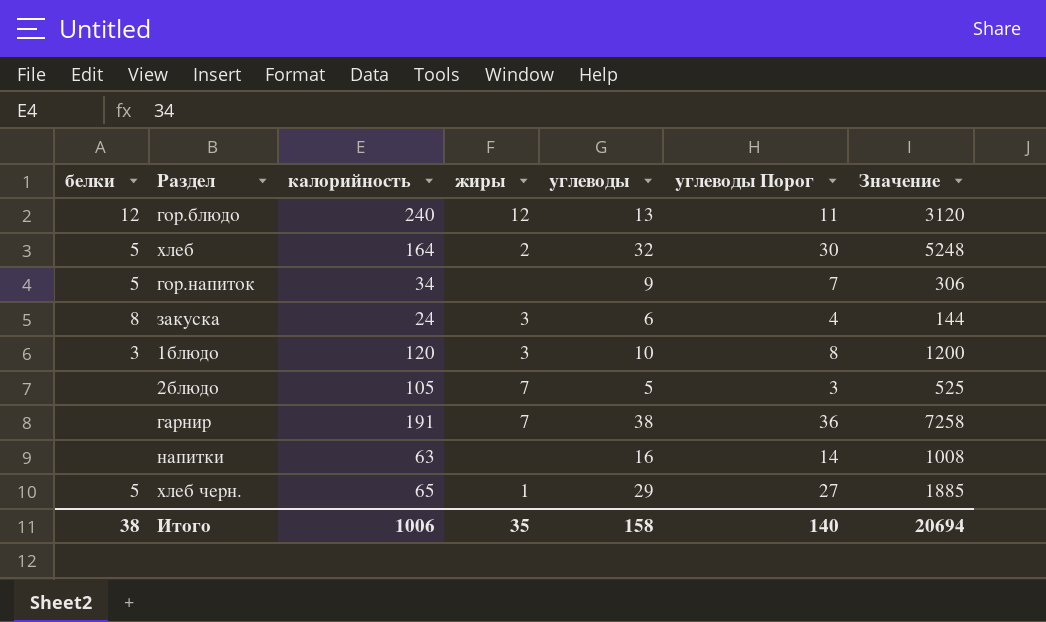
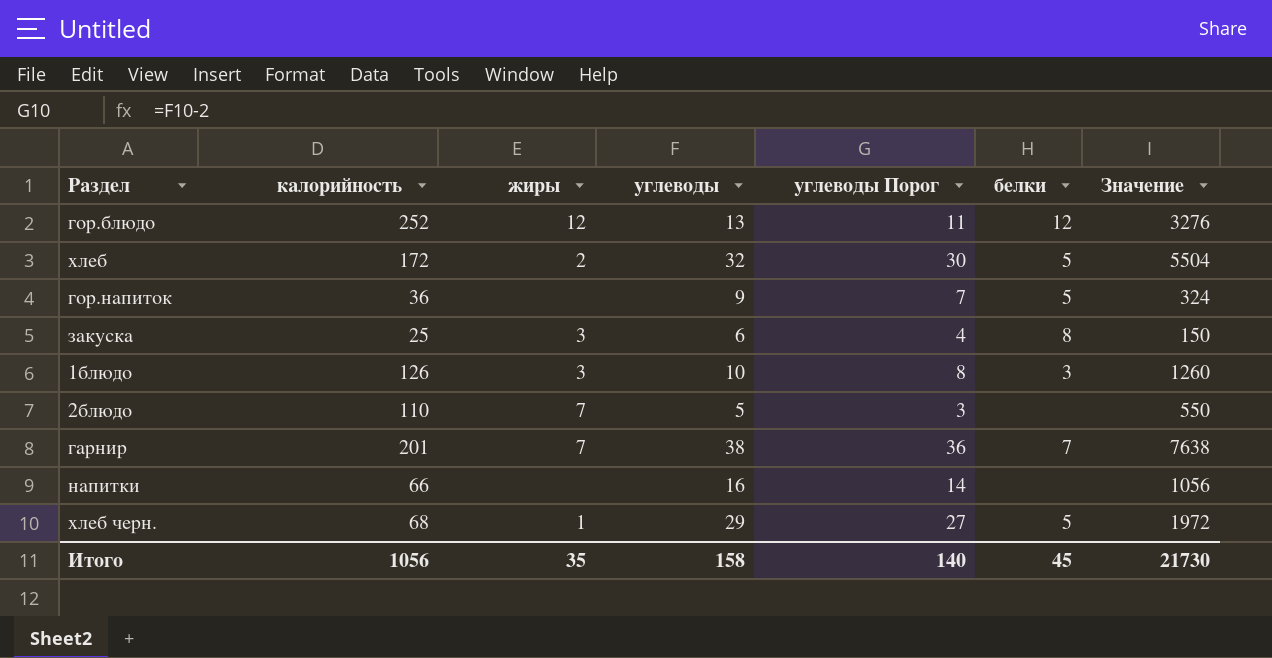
column белки | position: 1 -> 6
гор.блюдо | калорийность: 240 -> 252
гор.блюдо | Значение: 3120 -> 3276
хлеб | калорийность: 164 -> 172
хлеб | Значение: 5248 -> 5504
гор.напиток | калорийность: 34 -> 36
гор.напиток | Значение: 306 -> 324
закуска | калорийность: 24 -> 25
закуска | Значение: 144 -> 150
1блюдо | калорийность: 120 -> 126
1блюдо | Значение: 1200 -> 1260
2блюдо | калорийность: 105 -> 110
2блюдо | Значение: 525 -> 550
гарнир | калорийность: 191 -> 201
гарнир | белки: none -> 7
гарнир | Значение: 7258 -> 7638
напитки | калорийность: 63 -> 66
напитки | Значение: 1008 -> 1056
хлеб черн. | калорийность: 65 -> 68
хлеб черн. | Значение: 1885 -> 1972
Итого | калорийность: 1006 -> 1056
Итого | белки: 38 -> 45
Итого | Значение: 20694 -> 21730

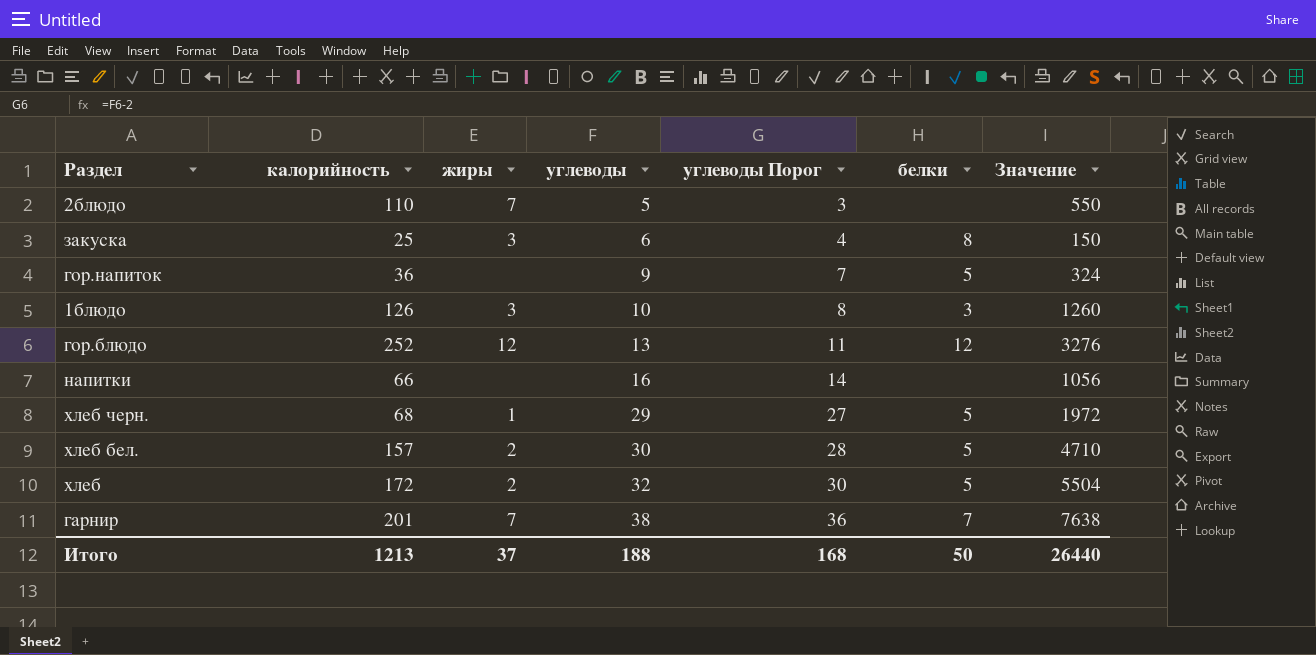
row order: none -> углеводы ascending
row хлеб бел.: none -> 157 | 2 | 30 | 28 | 5 | 4710
Итого | калорийность: 1056 -> 1213
Итого | жиры: 35 -> 37
Итого | углеводы: 158 -> 188
Итого | углеводы Порог: 140 -> 168
Итого | белки: 45 -> 50
Итого | Значение: 21730 -> 26440

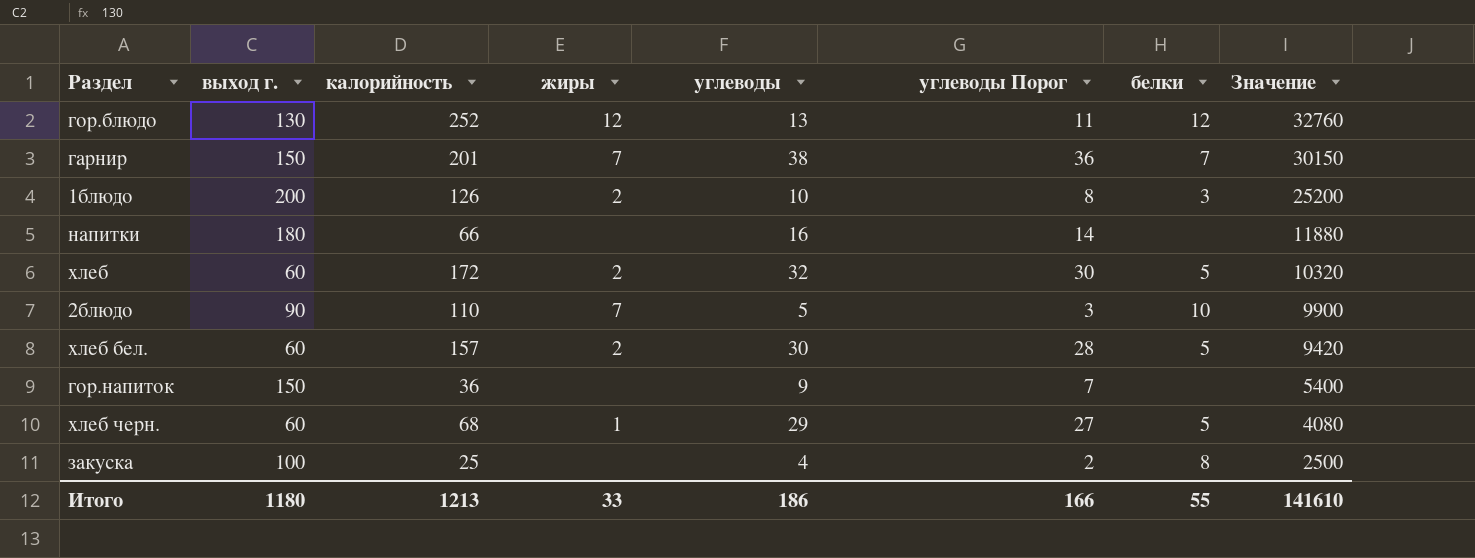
row order: углеводы ascending -> Значение descending
column выход г. | position: none -> 2
column Значение | formula: [калорийность] * [углеводы] -> [выход г.] * [калорийность]
1блюдо | жиры: 3 -> 2
2блюдо | белки: none -> 10
гор.напиток | белки: 5 -> none
закуска | жиры: 3 -> none
закуска | углеводы: 6 -> 4
закуска | углеводы Порог: 4 -> 2
Итого | жиры: 37 -> 33
Итого | углеводы: 188 -> 186
Итого | углеводы Порог: 168 -> 166
Итого | белки: 50 -> 55
Итого | Значение: 26440 -> 141610

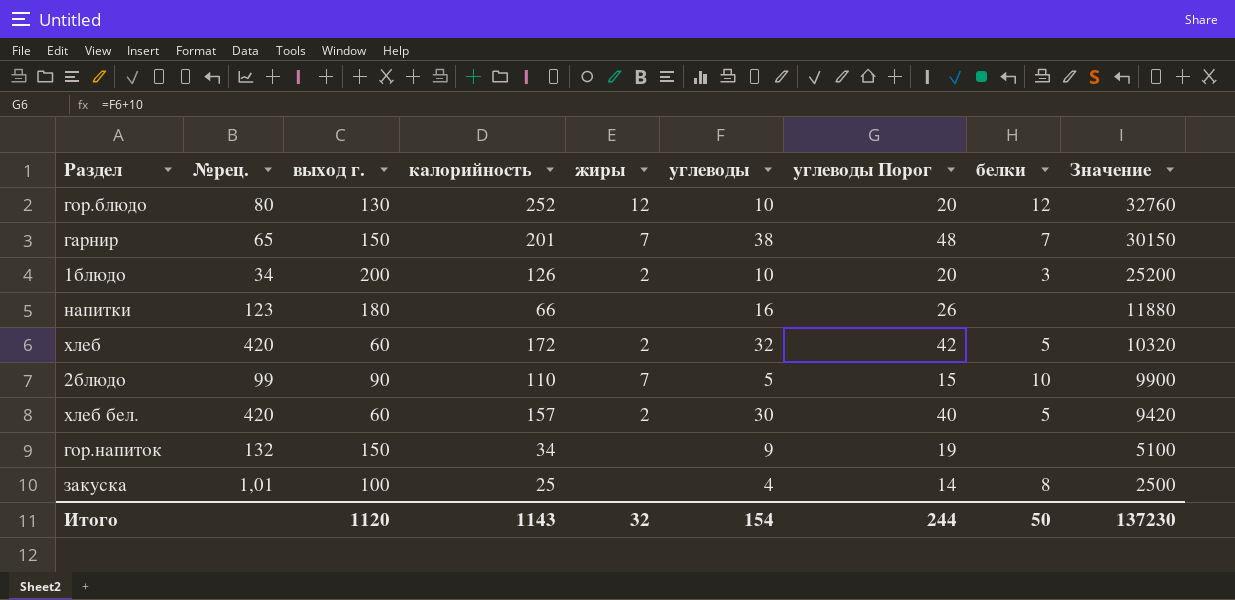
column №рец. | position: none -> 2
column углеводы Порог | formula: [углеводы] - 2 -> [углеводы] + 10
row хлеб черн.: 60 | 68 | 1 | 29 | 27 | 5 | 4080 -> none
гор.блюдо | углеводы: 13 -> 10
гор.напиток | калорийность: 36 -> 34
гор.напиток | Значение: 5400 -> 5100
Итого | выход г.: 1180 -> 1120
Итого | калорийность: 1213 -> 1143
Итого | жиры: 33 -> 32
Итого | углеводы: 186 -> 154
Итого | углеводы Порог: 166 -> 244
Итого | белки: 55 -> 50
Итого | Значение: 141610 -> 137230

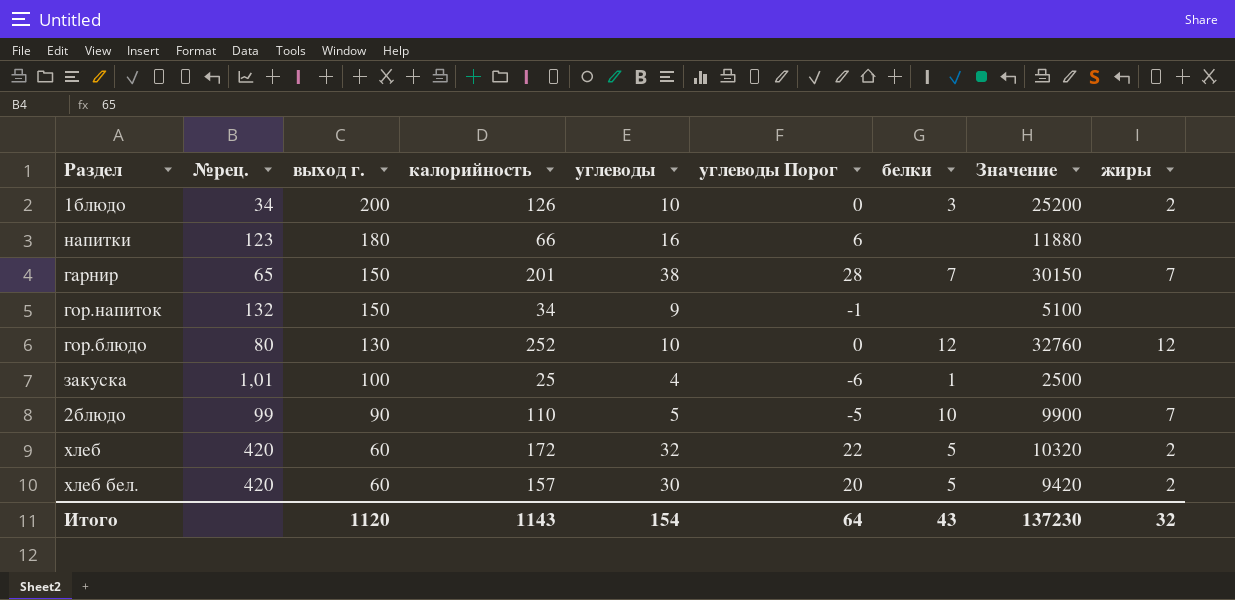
row order: Значение descending -> выход г. descending
column углеводы Порог | formula: [углеводы] + 10 -> [углеводы] - 10
column жиры | position: 5 -> 9
закуска | белки: 8 -> 1
Итого | углеводы Порог: 244 -> 64
Итого | белки: 50 -> 43

